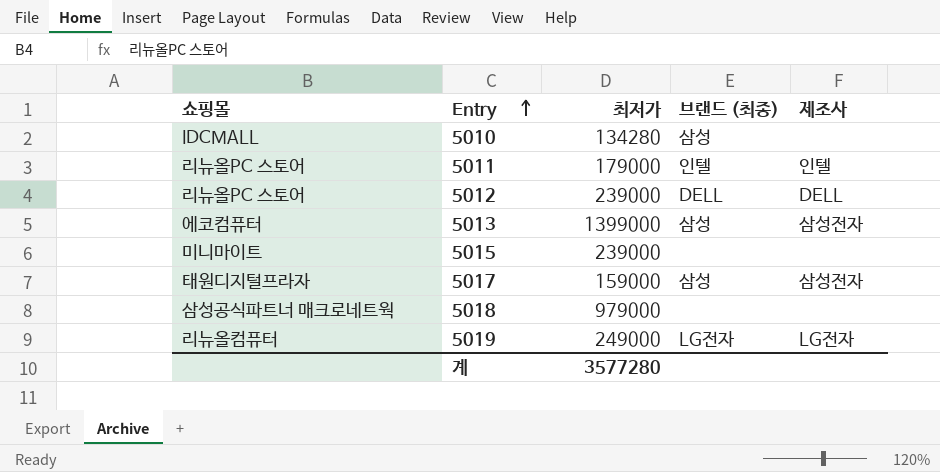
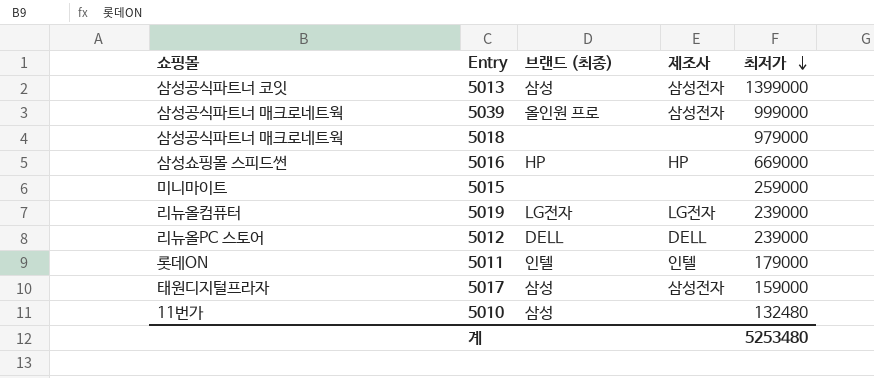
row order: Entry ascending -> 최저가 descending
column 최저가 | position: 3 -> 5
5013 | 쇼핑몰: 에코컴퓨터 -> 삼성공식파트너 코잇
row 5039: none -> 삼성공식파트너 매크로네트웍 | 올인원 프로 | 삼성전자 | 999000
row 5016: none -> 삼성쇼핑몰 스피드썬 | HP | HP | 669000
5015 | 최저가: 239000 -> 259000
5019 | 최저가: 249000 -> 239000
5011 | 쇼핑몰: 리뉴올PC 스토어 -> 롯데ON
5010 | 쇼핑몰: IDCMALL -> 11번가
5010 | 최저가: 134280 -> 132480
계 | 최저가: 3577280 -> 5253480

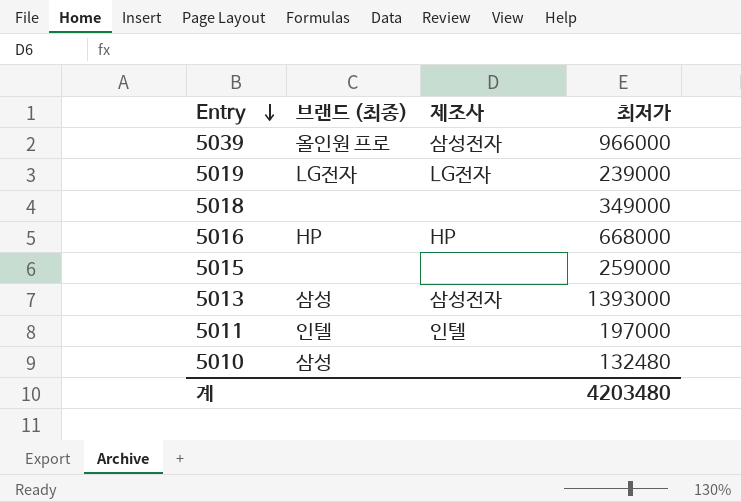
row order: 최저가 descending -> Entry descending
column 쇼핑몰 | position: 1 -> none
row 5012: 리뉴올PC 스토어 | DELL | DELL | 239000 -> none
row 5017: 태원디지털프라자 | 삼성 | 삼성전자 | 159000 -> none
5039 | 최저가: 999000 -> 966000
5018 | 최저가: 979000 -> 349000
5016 | 최저가: 669000 -> 668000
5013 | 최저가: 1399000 -> 1393000
5011 | 최저가: 179000 -> 197000
계 | 최저가: 5253480 -> 4203480

